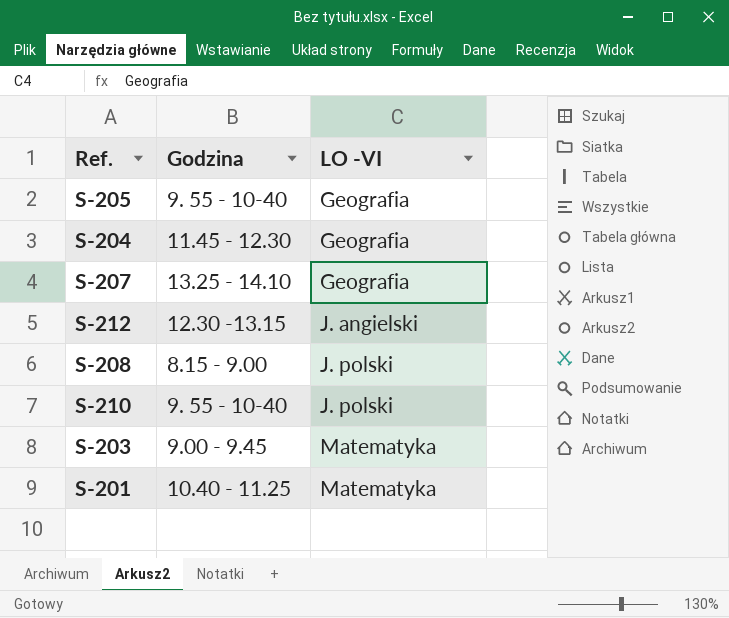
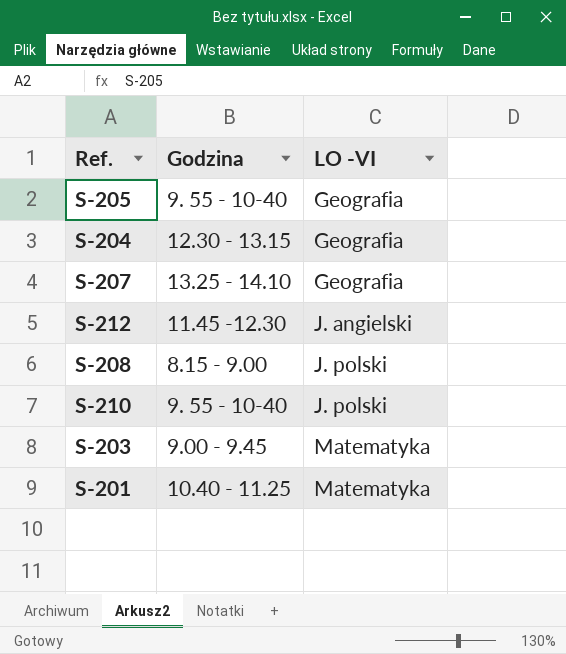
S-204 | Godzina: 11.45 - 12.30 -> 12.30 - 13.15
S-212 | Godzina: 12.30 -13.15 -> 11.45 -12.30

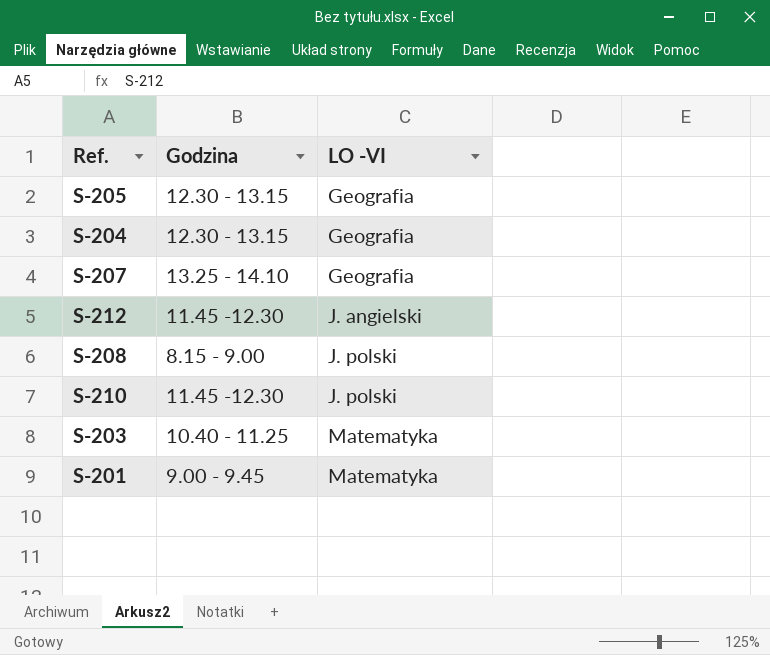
S-205 | Godzina: 9. 55 - 10-40 -> 12.30 - 13.15
S-210 | Godzina: 9. 55 - 10-40 -> 11.45 -12.30
S-203 | Godzina: 9.00 - 9.45 -> 10.40 - 11.25
S-201 | Godzina: 10.40 - 11.25 -> 9.00 - 9.45

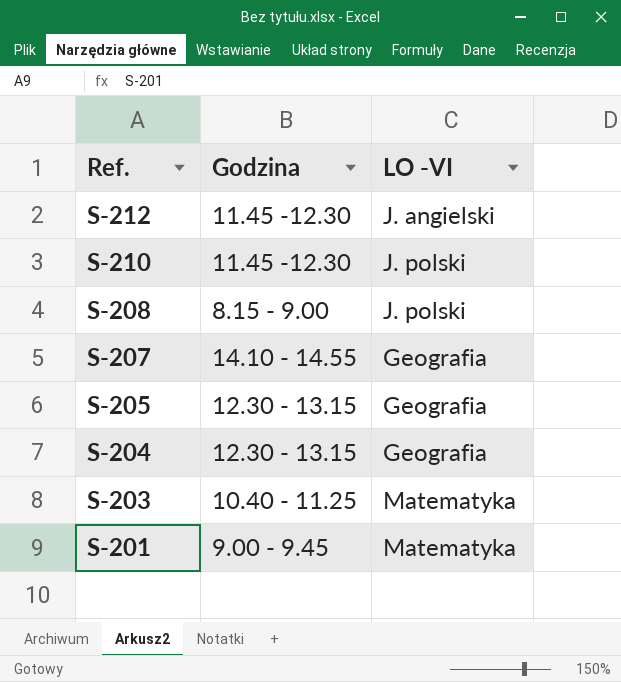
row order: LO -VI ascending -> Ref. descending
S-207 | Godzina: 13.25 - 14.10 -> 14.10 - 14.55

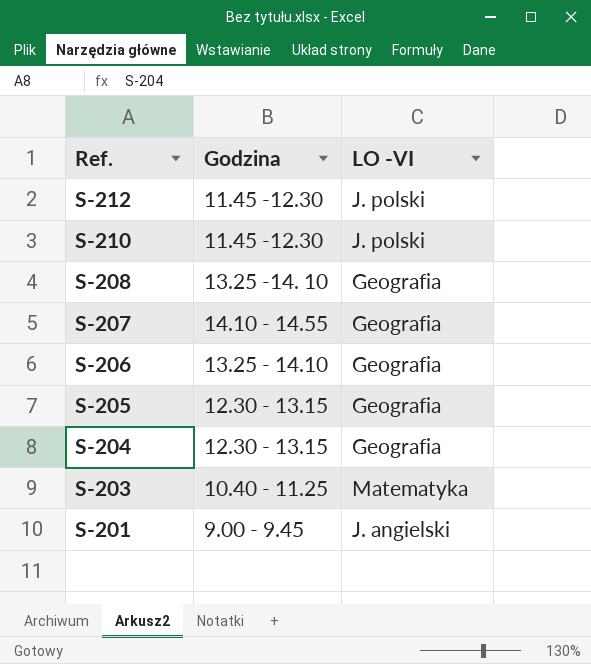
S-212 | LO -VI: J. angielski -> J. polski
S-208 | Godzina: 8.15 - 9.00 -> 13.25 -14. 10
S-208 | LO -VI: J. polski -> Geografia
row S-206: none -> 13.25 - 14.10 | Geografia
S-201 | LO -VI: Matematyka -> J. angielski

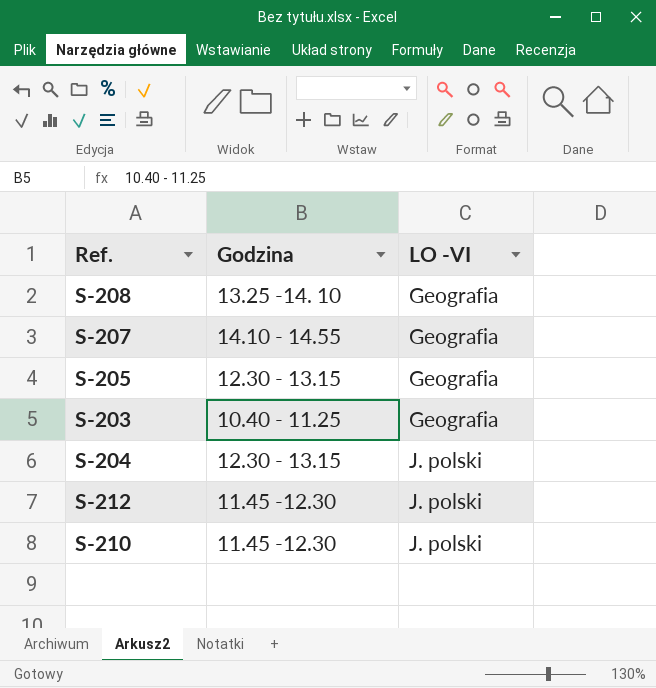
row order: Ref. descending -> LO -VI ascending
row S-206: 13.25 - 14.10 | Geografia -> none
row S-201: 9.00 - 9.45 | J. angielski -> none
S-203 | LO -VI: Matematyka -> Geografia
S-204 | LO -VI: Geografia -> J. polski

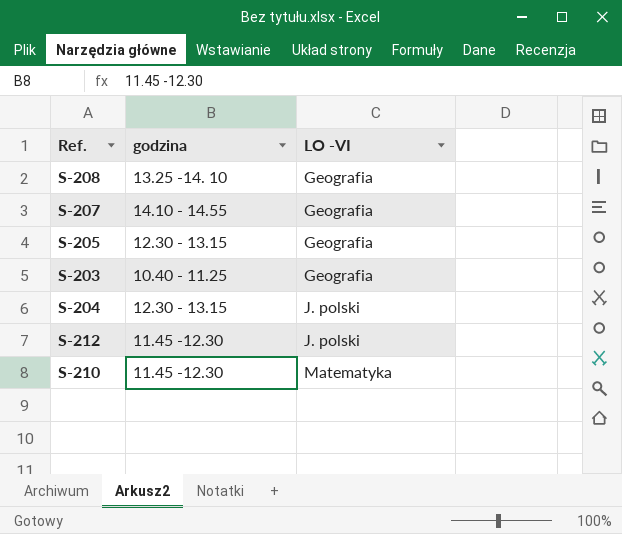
column name: Godzina -> godzina
S-210 | LO -VI: J. polski -> Matematyka

